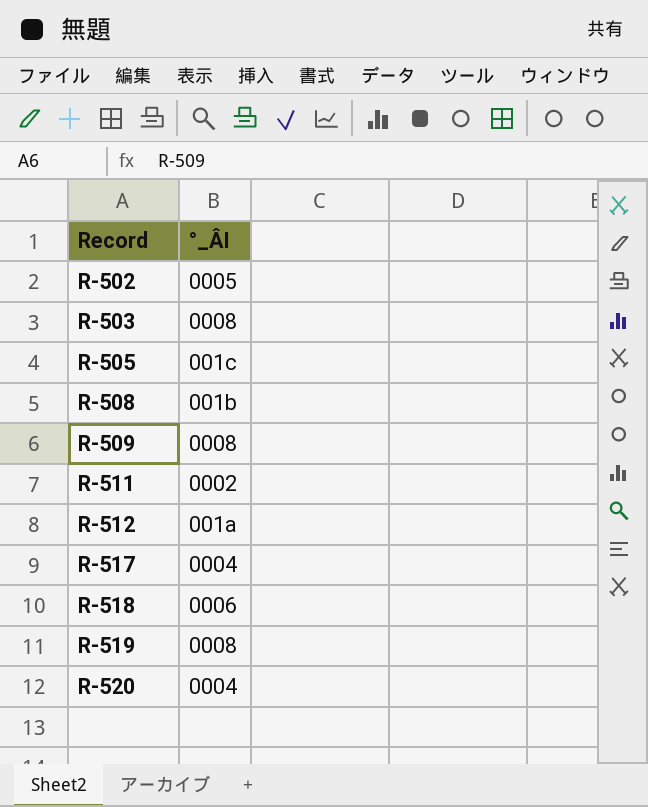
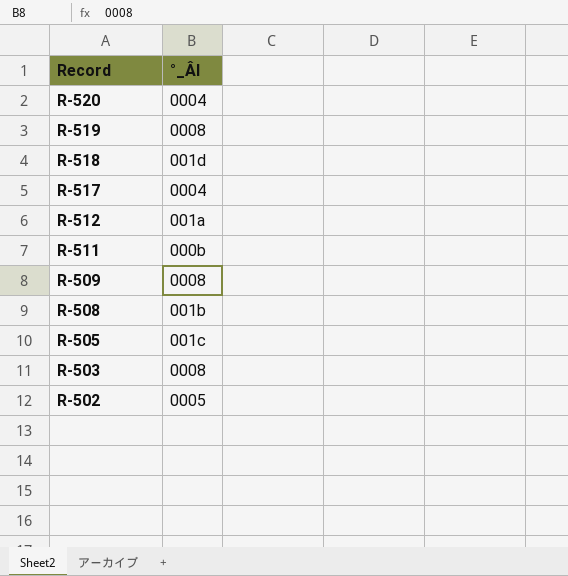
row order: Record ascending -> Record descending
R-518 | °_ÂI: 0006 -> 001d
R-511 | °_ÂI: 0002 -> 000b

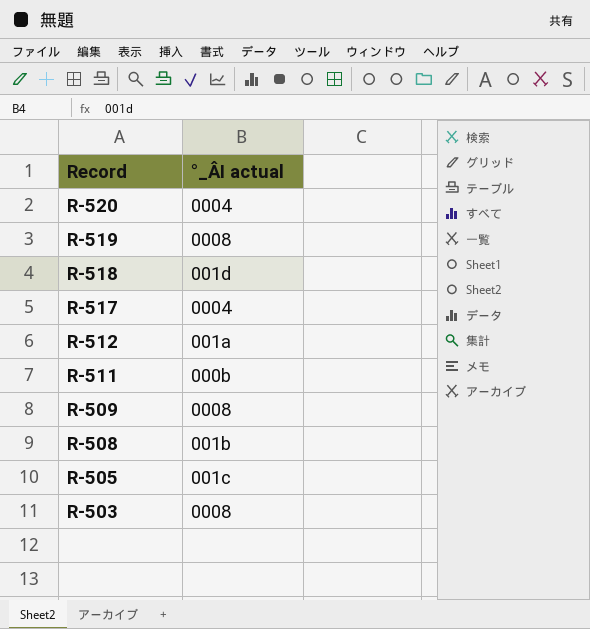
column name: °_ÂI -> °_ÂI actual
row R-502: 0005 -> none

